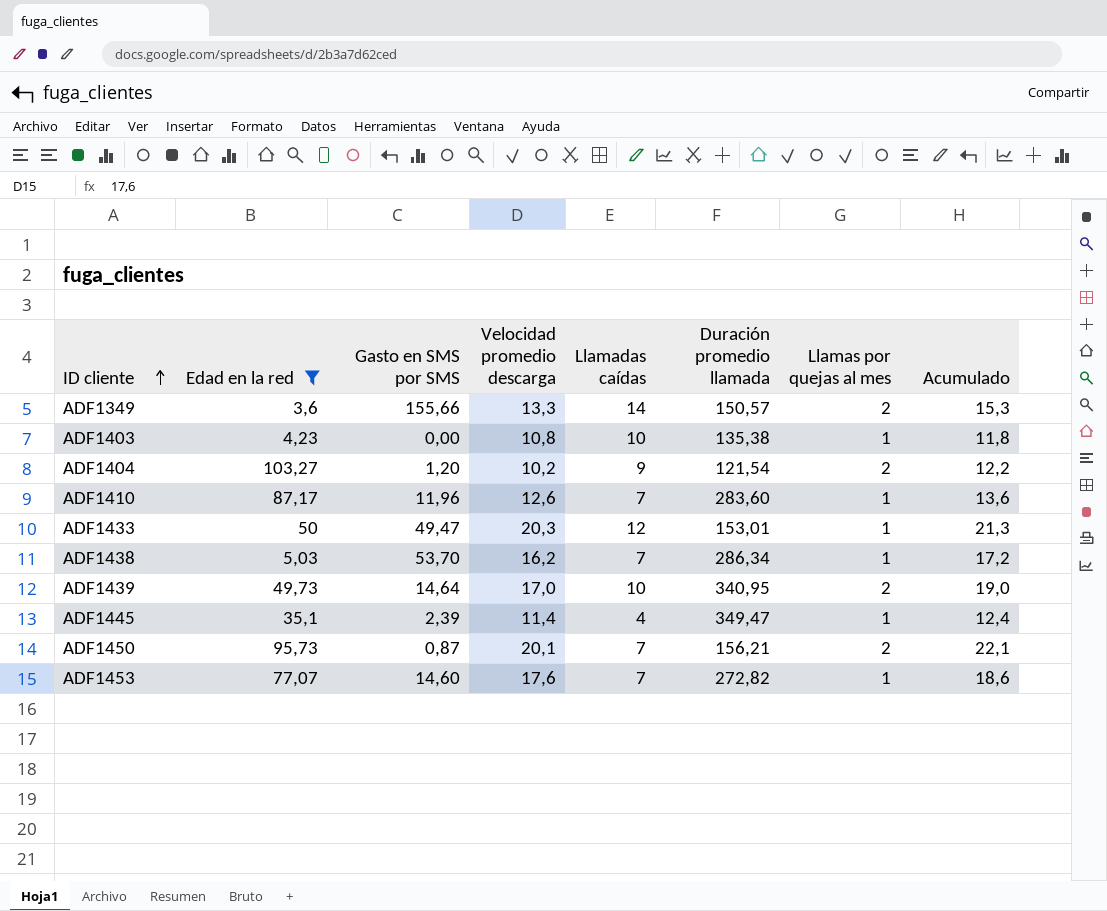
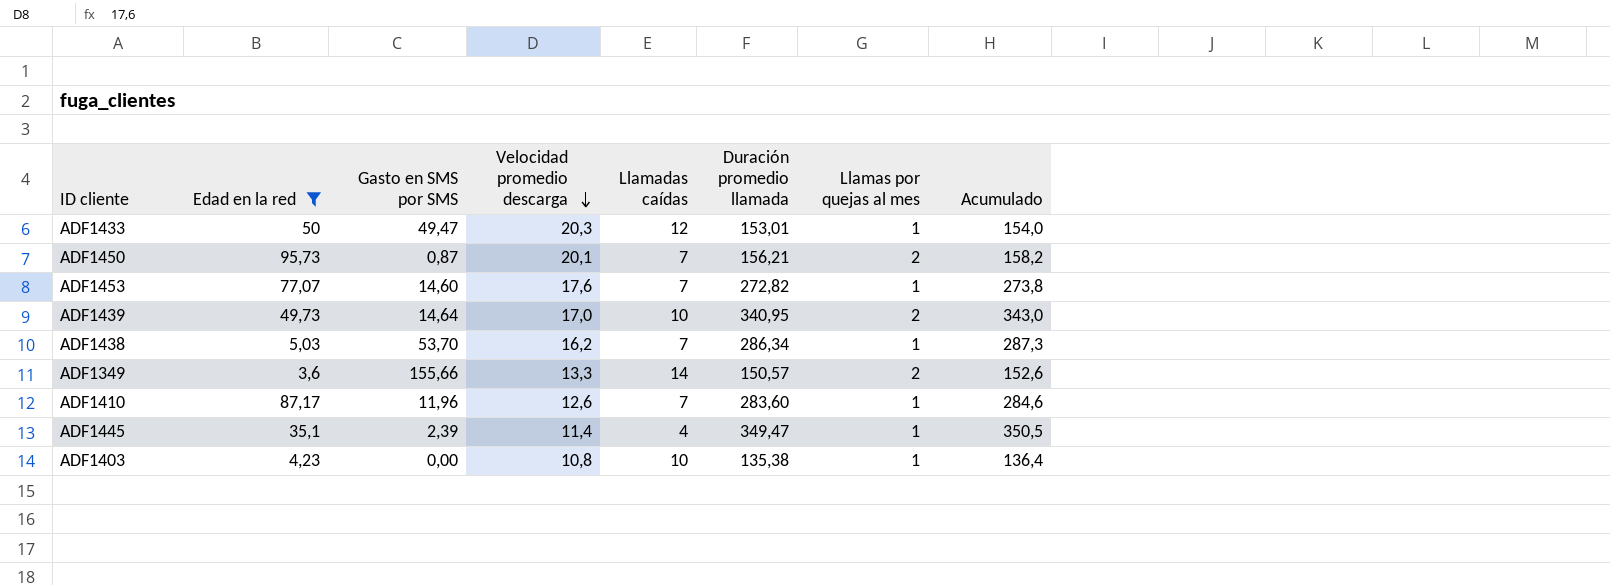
row order: ID cliente ascending -> Velocidad promedio descarga descending
column Acumulado | formula: [Velocidad promedio descarga] + [Llamas por quejas al mes] -> [Duración promedio llamada] + [Llamas por quejas al mes]
row ADF1404: 103,27 | 1,20 | 10,2 | 9 | 121,54 | 2 | 12,2 -> none

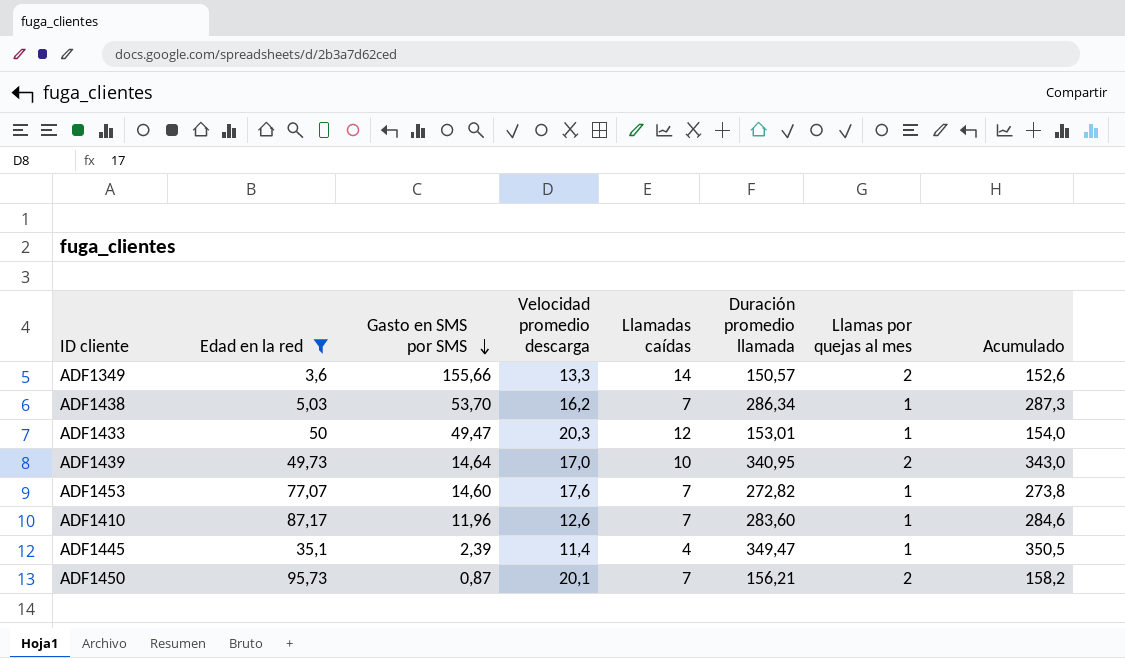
row order: Velocidad promedio descarga descending -> Gasto en SMS por SMS descending
row ADF1403: 4,23 | 0,00 | 10,8 | 10 | 135,38 | 1 | 136,4 -> none

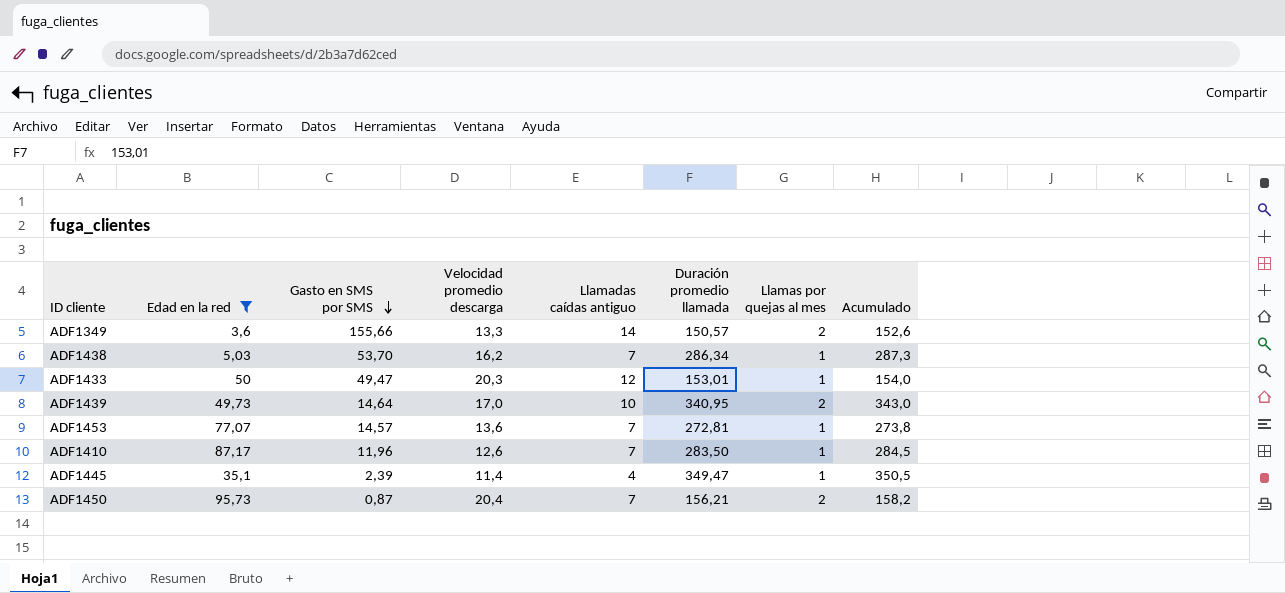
column name: Llamadas caídas -> Llamadas caídas antiguo
ADF1453 | Gasto en SMS por SMS: 14,60 -> 14,57
ADF1453 | Velocidad promedio descarga: 17,6 -> 13,6
ADF1453 | Duración promedio llamada: 272,82 -> 272,81
ADF1410 | Duración promedio llamada: 283,60 -> 283,50
ADF1410 | Acumulado: 284,6 -> 284,5
ADF1450 | Velocidad promedio descarga: 20,1 -> 20,4

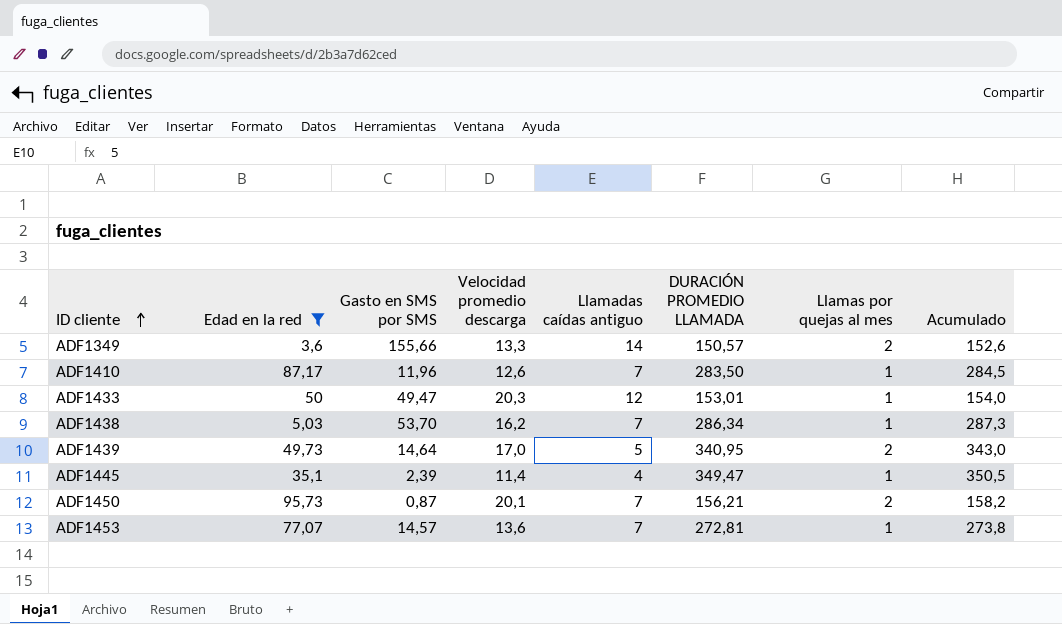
row order: Gasto en SMS por SMS descending -> ID cliente ascending
column name: Duración promedio llamada -> DURACIÓN PROMEDIO LLAMADA
ADF1439 | Llamadas caídas antiguo: 10 -> 5
ADF1450 | Velocidad promedio descarga: 20,4 -> 20,1

